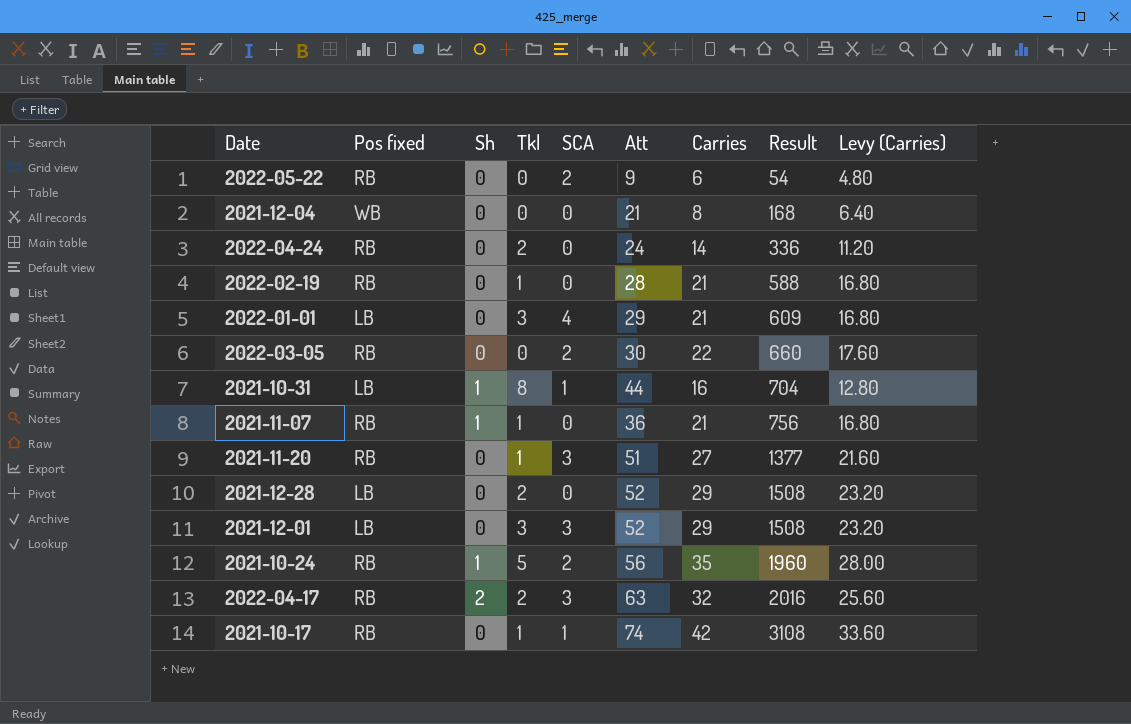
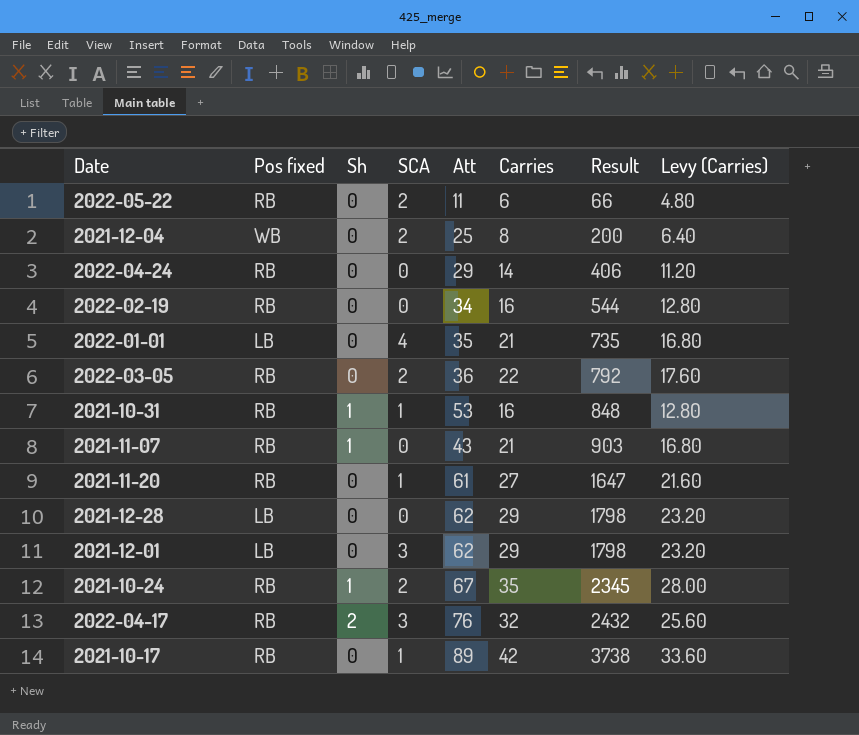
column Tkl | position: 4 -> none
2022-05-22 | Att: 9 -> 11
2022-05-22 | Result: 54 -> 66
2021-12-04 | SCA: 0 -> 2
2021-12-04 | Att: 21 -> 25
2021-12-04 | Result: 168 -> 200
2022-04-24 | Att: 24 -> 29
2022-04-24 | Result: 336 -> 406
2022-02-19 | Att: 28 -> 34
2022-02-19 | Carries: 21 -> 16
2022-02-19 | Result: 588 -> 544
2022-02-19 | Levy (Carries): 16.80 -> 12.80
2022-01-01 | Att: 29 -> 35
2022-01-01 | Result: 609 -> 735
2022-03-05 | Att: 30 -> 36
2022-03-05 | Result: 660 -> 792
2021-10-31 | Pos fixed: LB -> RB
2021-10-31 | Att: 44 -> 53
2021-10-31 | Result: 704 -> 848
2021-11-07 | Att: 36 -> 43
2021-11-07 | Result: 756 -> 903
2021-11-20 | SCA: 3 -> 1
2021-11-20 | Att: 51 -> 61
2021-11-20 | Result: 1377 -> 1647
2021-12-28 | Att: 52 -> 62
2021-12-28 | Result: 1508 -> 1798
2021-12-01 | Att: 52 -> 62
2021-12-01 | Result: 1508 -> 1798
2021-10-24 | Att: 56 -> 67
2021-10-24 | Result: 1960 -> 2345
2022-04-17 | Att: 63 -> 76
2022-04-17 | Result: 2016 -> 2432
2021-10-17 | Att: 74 -> 89
2021-10-17 | Result: 3108 -> 3738

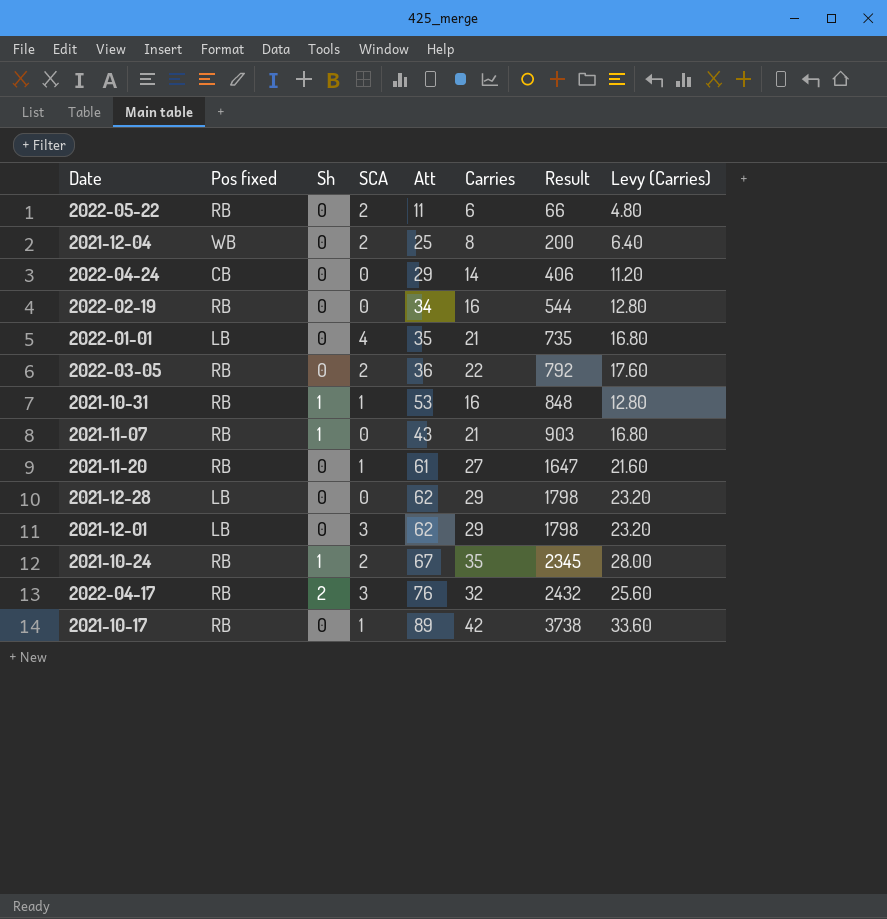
2022-04-24 | Pos fixed: RB -> CB

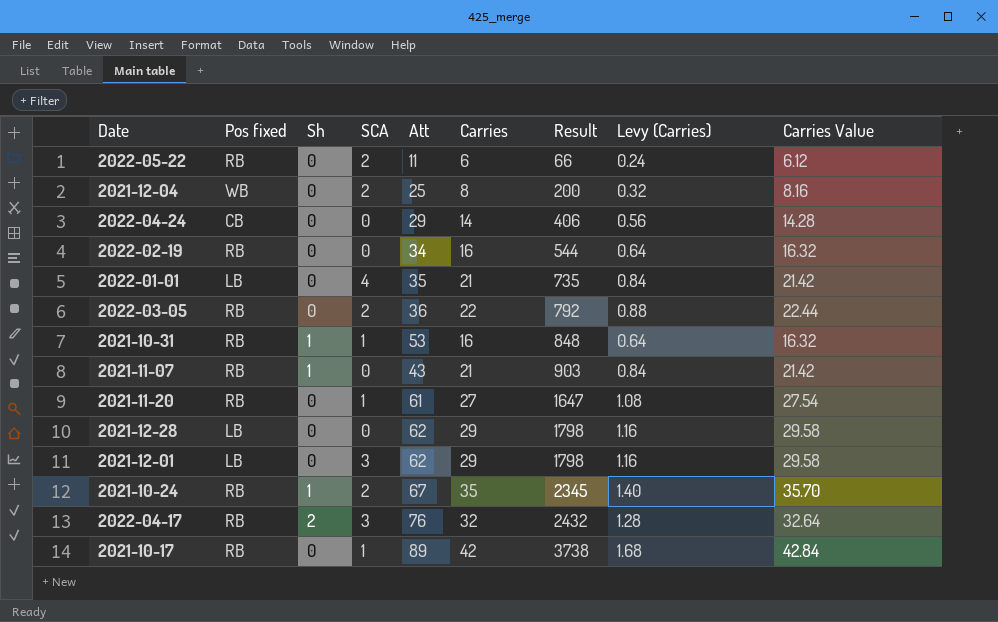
column Levy (Carries) | formula: [Carries] * 0.8 -> [Carries] * 0.04
column Carries Value | formula: none -> [Carries] * 1.02

